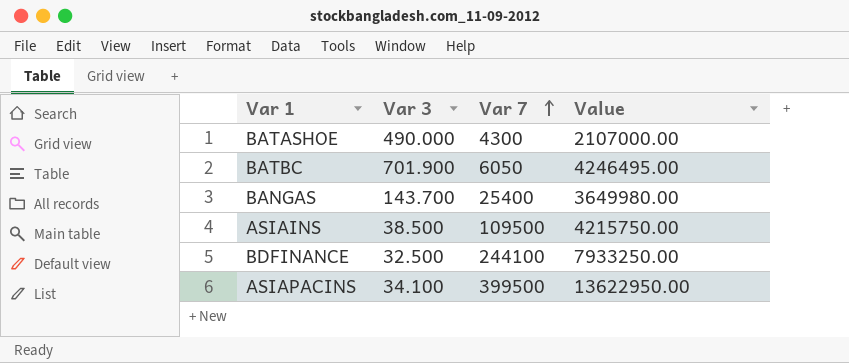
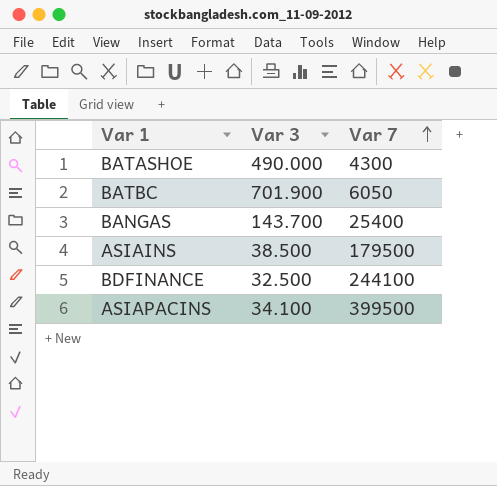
column Value | formula: [Var 3] * [Var 7] -> none
ASIAINS | Var 7: 109500 -> 179500

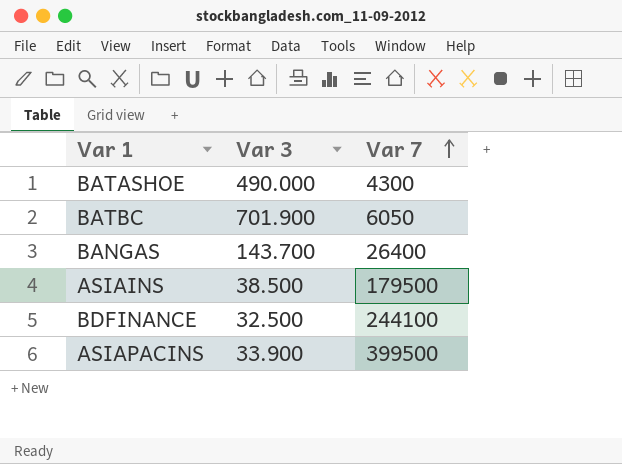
BANGAS | Var 7: 25400 -> 26400
ASIAPACINS | Var 3: 34.100 -> 33.900

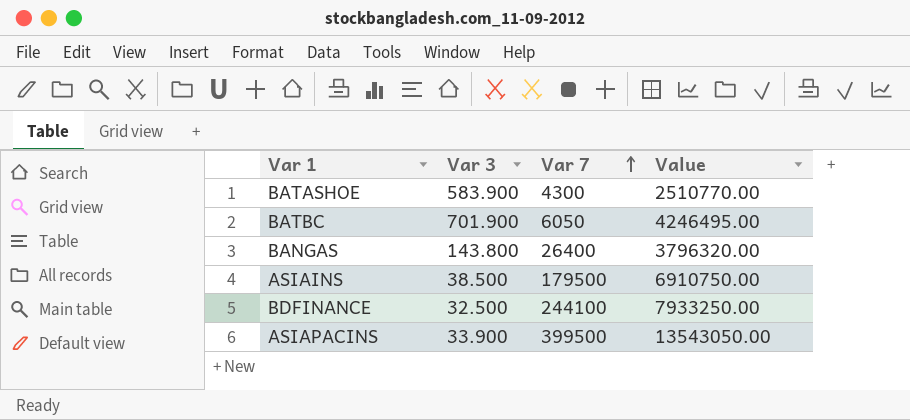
column Value | formula: none -> [Var 3] * [Var 7]
BATASHOE | Var 3: 490.000 -> 583.900
BANGAS | Var 3: 143.700 -> 143.800

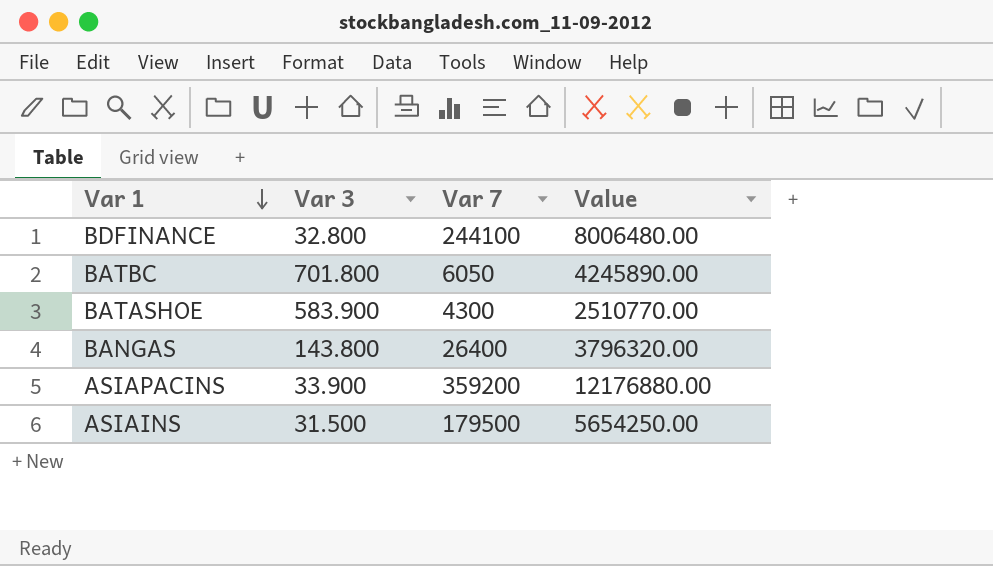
row order: Var 7 ascending -> Var 1 descending
BDFINANCE | Var 3: 32.500 -> 32.800
BDFINANCE | Value: 7933250.00 -> 8006480.00
BATBC | Var 3: 701.900 -> 701.800
BATBC | Value: 4246495.00 -> 4245890.00
ASIAPACINS | Var 7: 399500 -> 359200
ASIAPACINS | Value: 13543050.00 -> 12176880.00
ASIAINS | Var 3: 38.500 -> 31.500
ASIAINS | Value: 6910750.00 -> 5654250.00

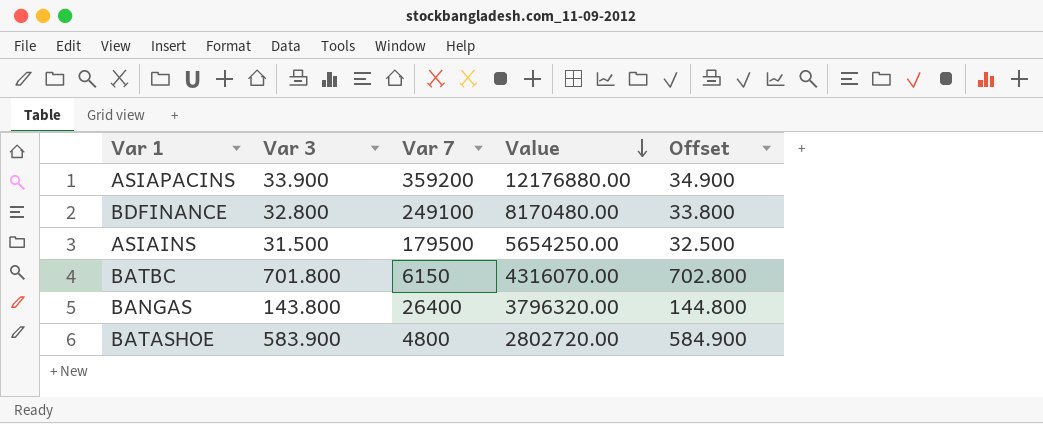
row order: Var 1 descending -> Value descending
column Offset | formula: none -> [Var 3] + 1
BDFINANCE | Var 7: 244100 -> 249100
BDFINANCE | Value: 8006480.00 -> 8170480.00
BATBC | Var 7: 6050 -> 6150
BATBC | Value: 4245890.00 -> 4316070.00
BATASHOE | Var 7: 4300 -> 4800
BATASHOE | Value: 2510770.00 -> 2802720.00

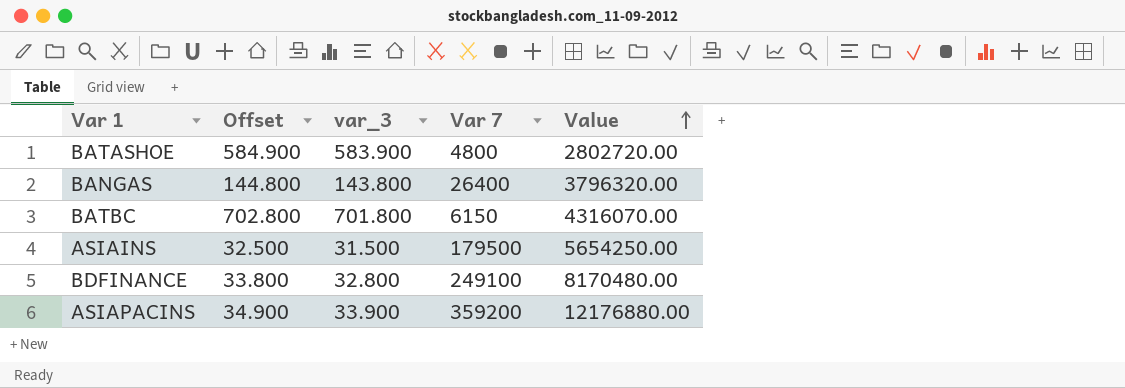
row order: Value descending -> Value ascending
column Offset | position: 5 -> 2
column name: Var 3 -> var_3

